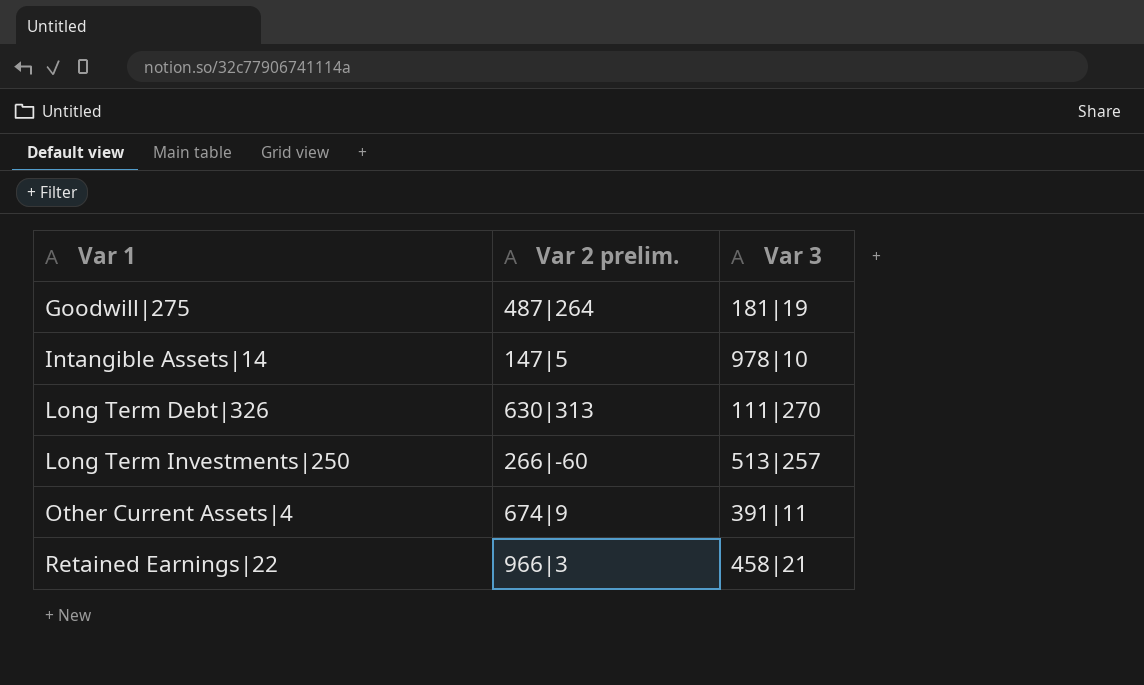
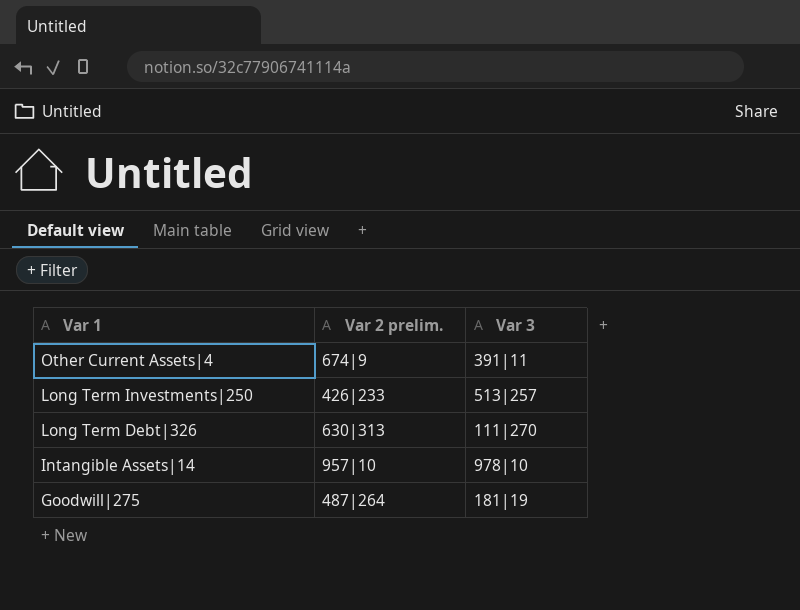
row order: Var 1 ascending -> Var 1 descending
row Retained Earnings|22: 966|3 | 458|21 -> none
Long Term Investments|250 | Var 2 prelim.: 266|-60 -> 426|233
Intangible Assets|14 | Var 2 prelim.: 147|5 -> 957|10

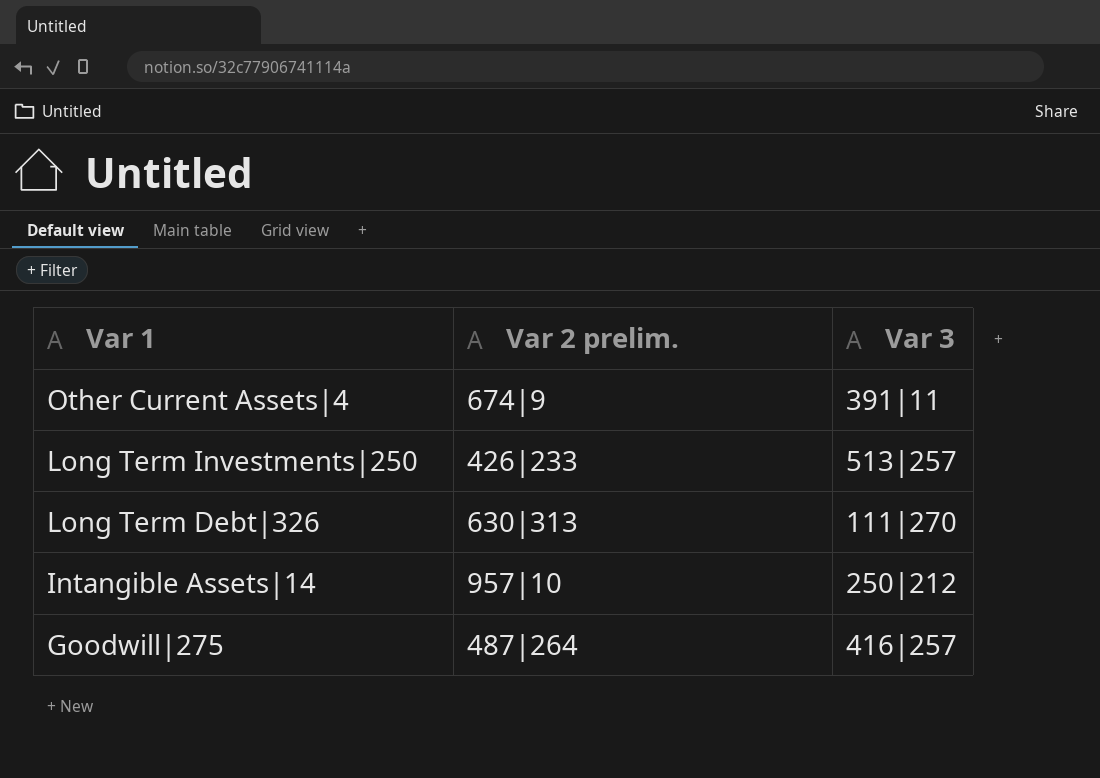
Intangible Assets|14 | Var 3: 978|10 -> 250|212
Goodwill|275 | Var 3: 181|19 -> 416|257

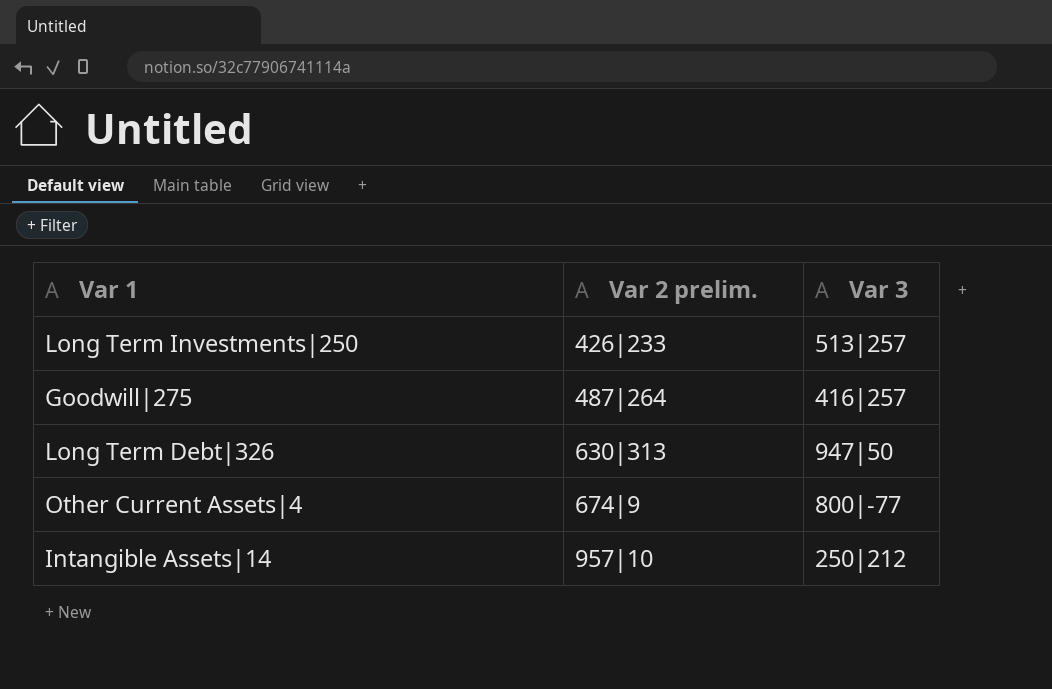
row order: Var 1 descending -> Var 2 prelim. ascending
Long Term Debt|326 | Var 3: 111|270 -> 947|50
Other Current Assets|4 | Var 3: 391|11 -> 800|-77

